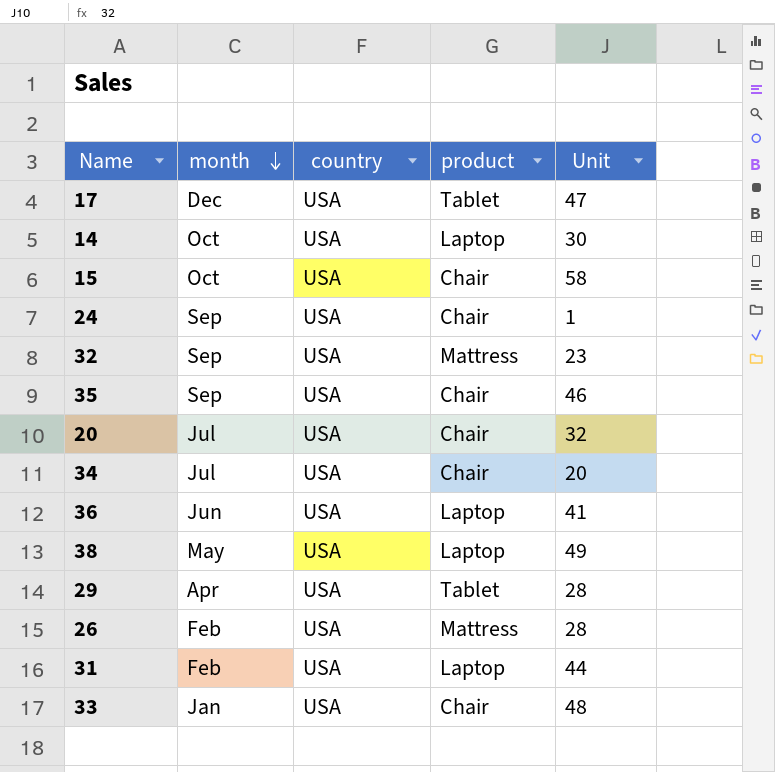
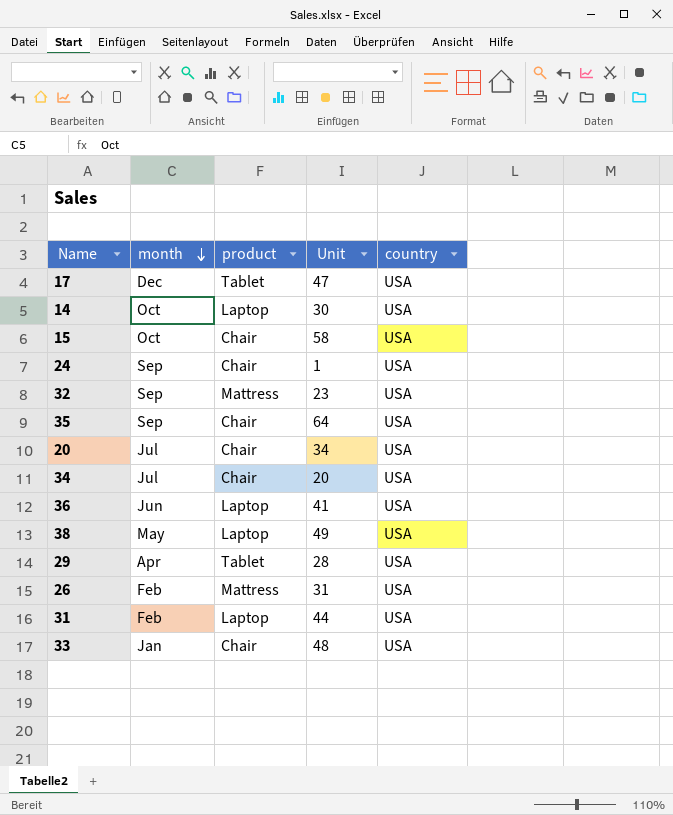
column country | position: 3 -> 5
35 | Unit: 46 -> 64
20 | Unit: 32 -> 34
26 | Unit: 28 -> 31

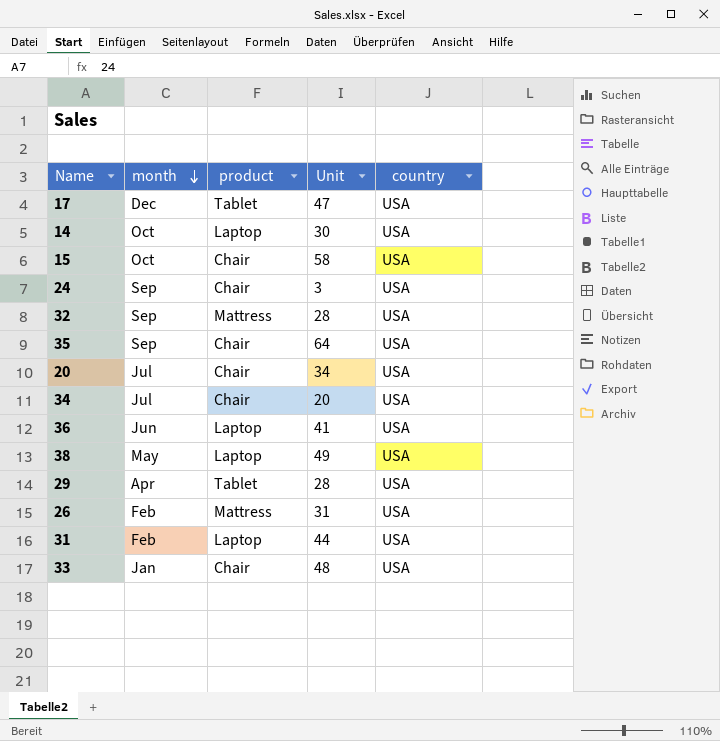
24 | Unit: 1 -> 3
32 | Unit: 23 -> 28

